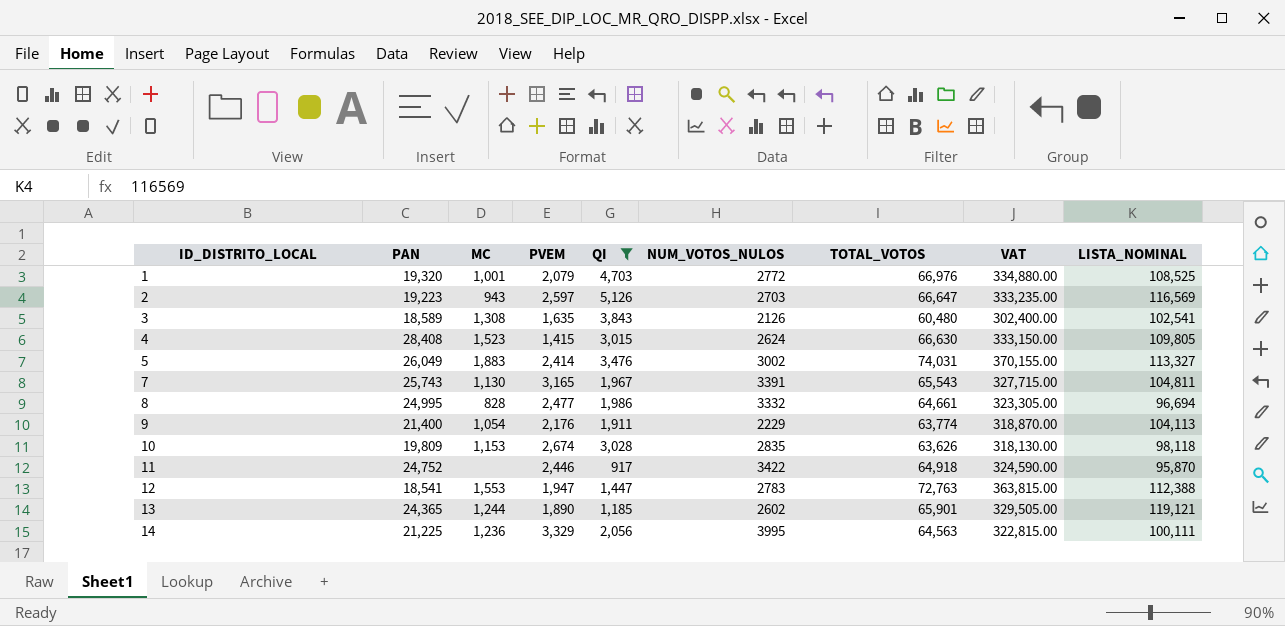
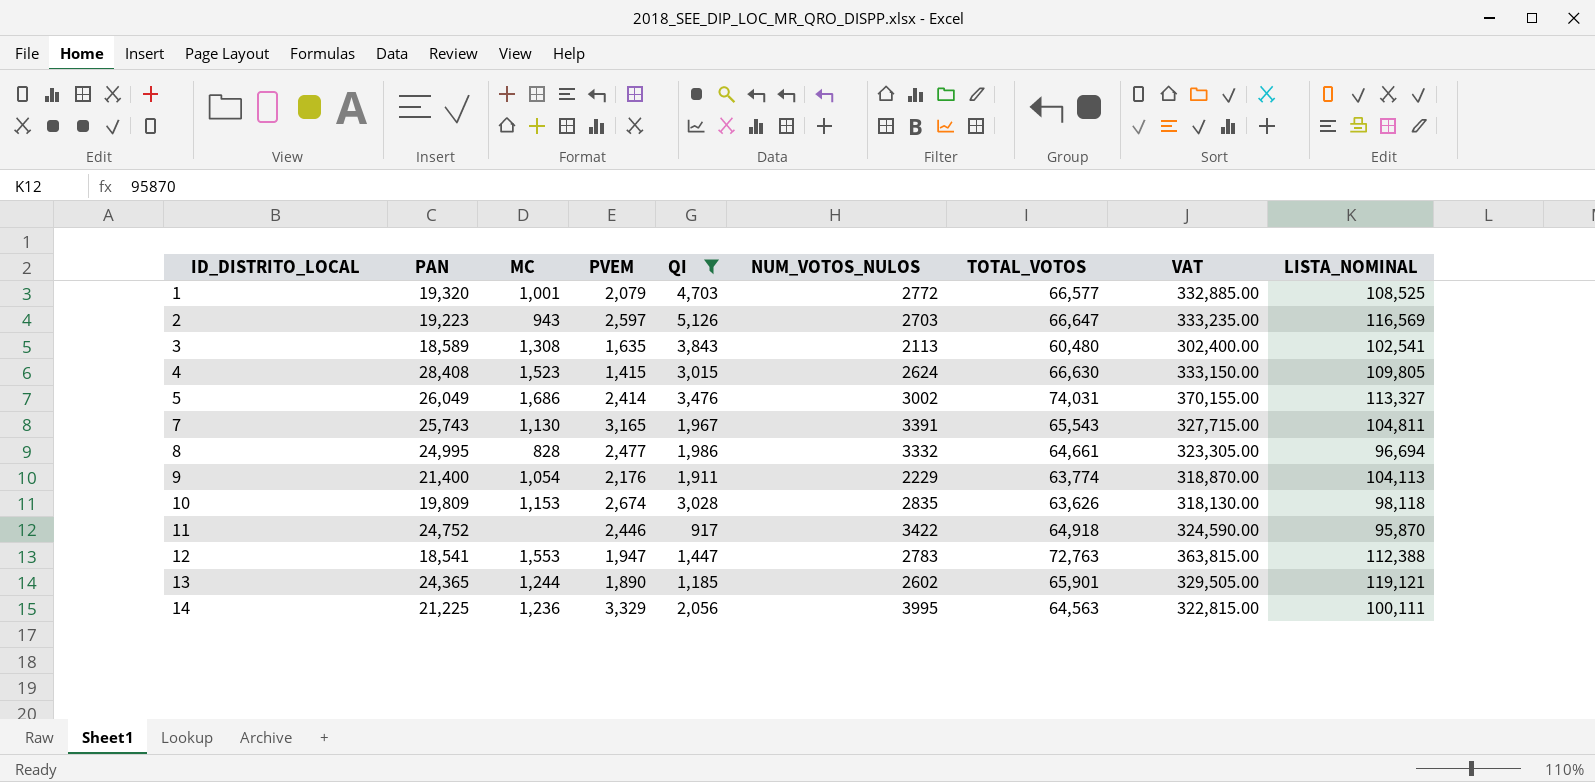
1 | TOTAL_VOTOS: 66,976 -> 66,577
1 | VAT: 334,880.00 -> 332,885.00
3 | NUM_VOTOS_NULOS: 2126 -> 2113
5 | MC: 1,883 -> 1,686

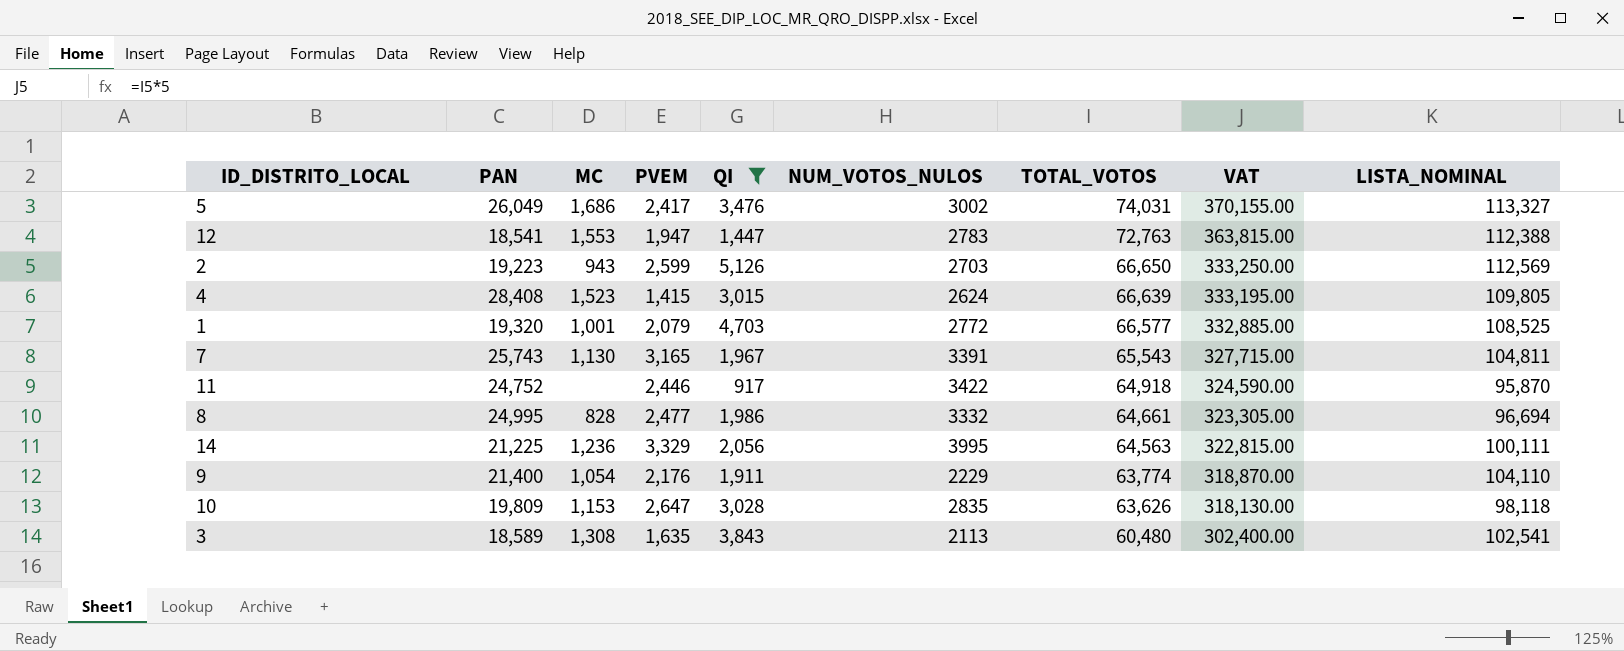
row order: ID_DISTRITO_LOCAL ascending -> TOTAL_VOTOS descending
row 13: 24,365 | 1,244 | 1,890 | 1,185 | 2602 | 65,901 | 329,505.00 | 119,121 -> none
5 | PVEM: 2,414 -> 2,417
2 | PVEM: 2,597 -> 2,599
2 | TOTAL_VOTOS: 66,647 -> 66,650
2 | VAT: 333,235.00 -> 333,250.00
2 | LISTA_NOMINAL: 116,569 -> 112,569
4 | TOTAL_VOTOS: 66,630 -> 66,639
4 | VAT: 333,150.00 -> 333,195.00
9 | LISTA_NOMINAL: 104,113 -> 104,110
10 | PVEM: 2,674 -> 2,647

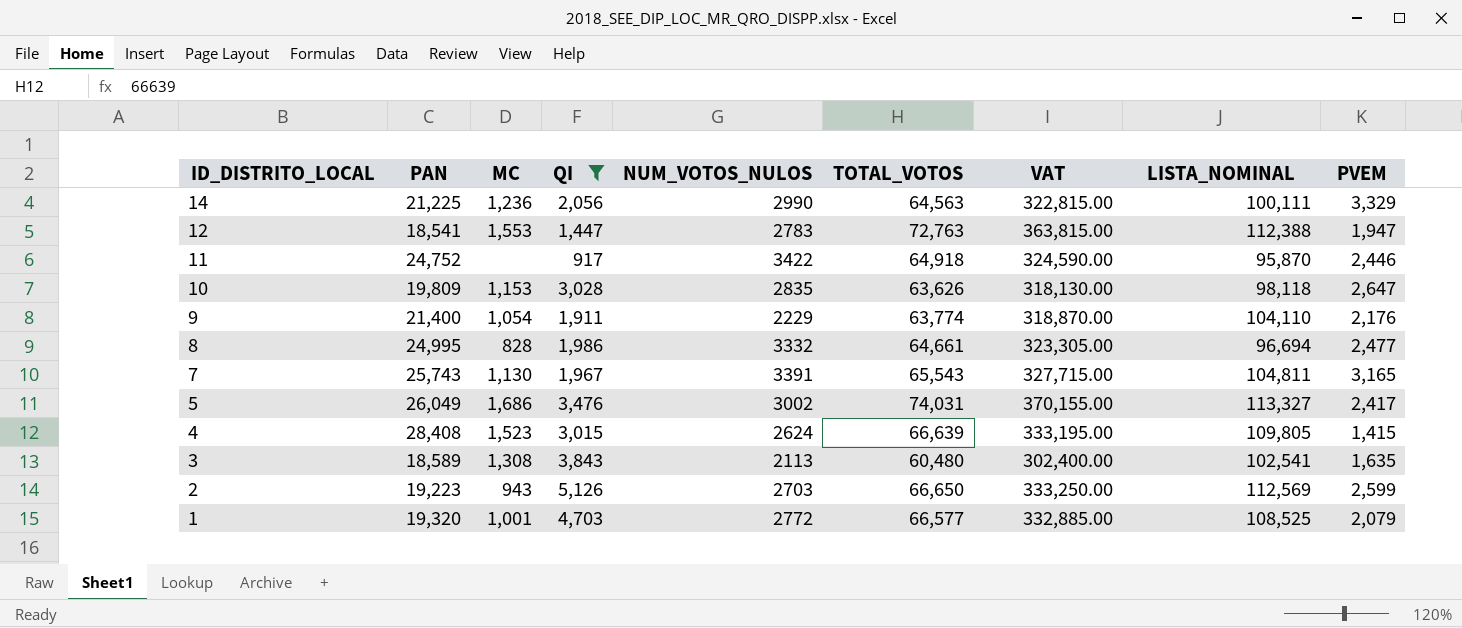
row order: TOTAL_VOTOS descending -> ID_DISTRITO_LOCAL descending
column PVEM | position: 4 -> 9
14 | NUM_VOTOS_NULOS: 3995 -> 2990

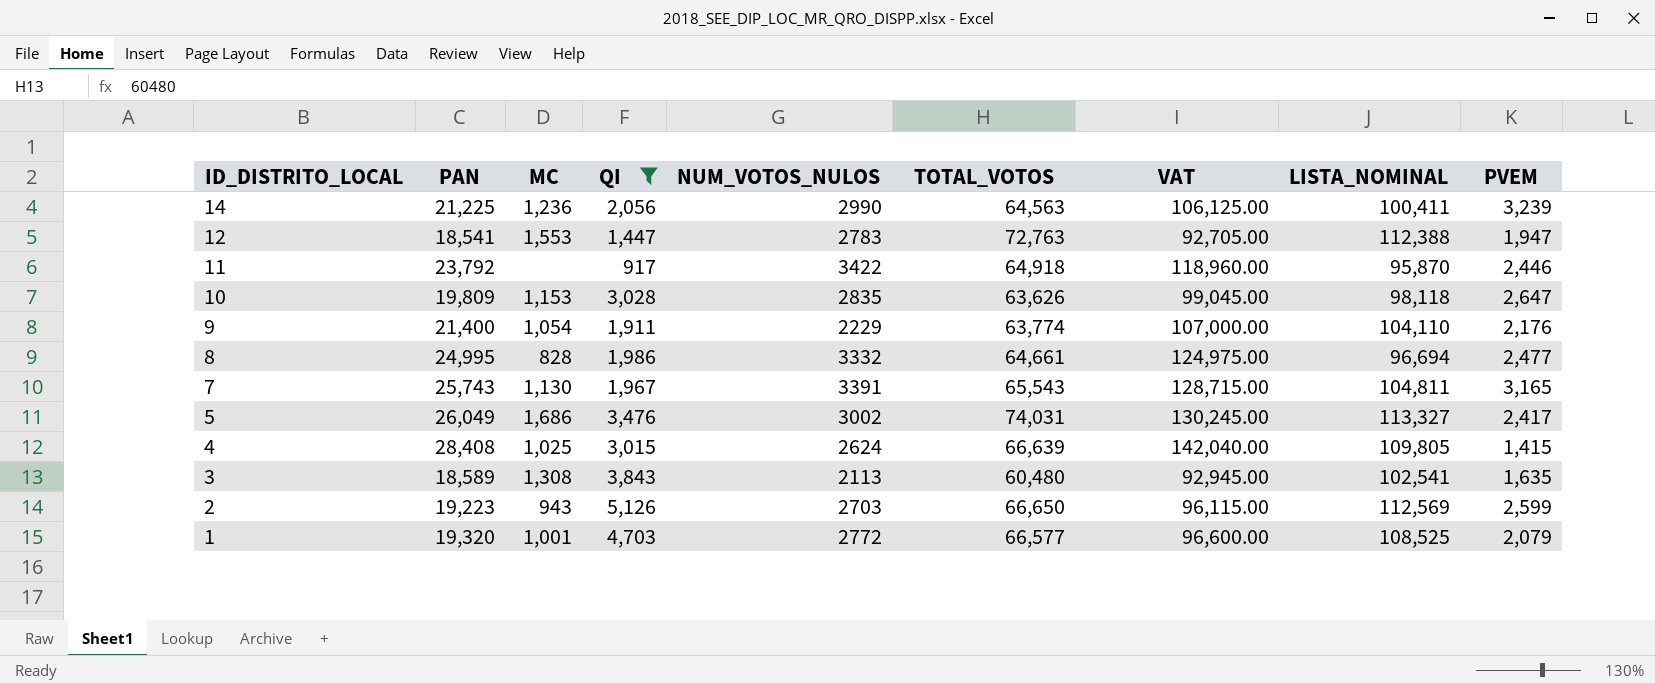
column VAT | formula: [TOTAL_VOTOS] * 5 -> [PAN] * 5
14 | LISTA_NOMINAL: 100,111 -> 100,411
14 | PVEM: 3,329 -> 3,239
11 | PAN: 24,752 -> 23,792
4 | MC: 1,523 -> 1,025

